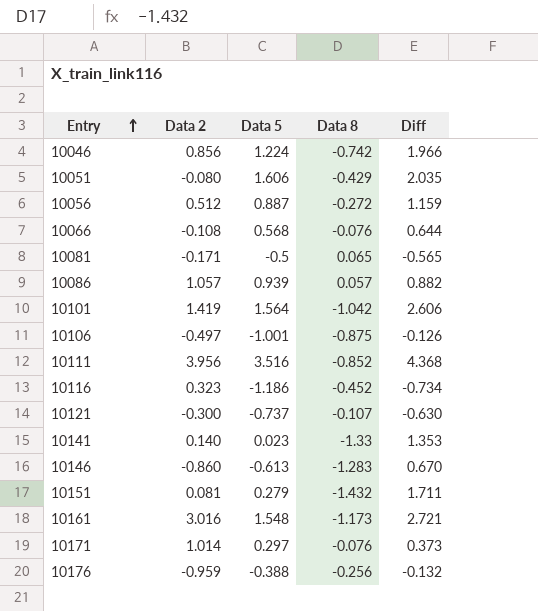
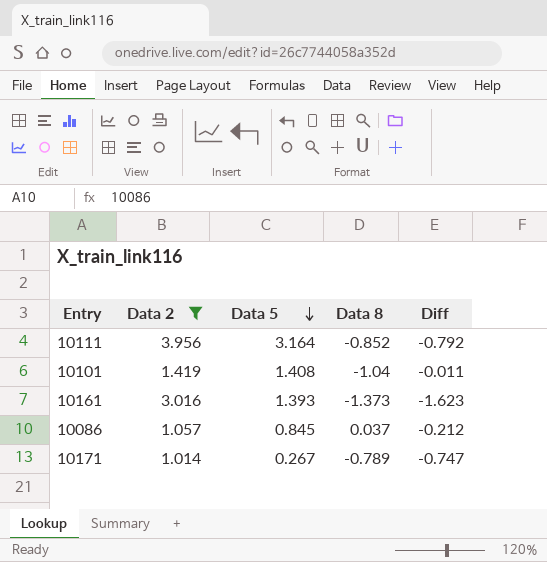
filter: none -> Data 2 >= 1.014
row order: Entry ascending -> Data 5 descending
column Diff | formula: [Data 5] - [Data 8] -> [Data 5] - [Data 2]
10111 | Data 5: 3.516 -> 3.164
10101 | Data 5: 1.564 -> 1.408
10101 | Data 8: -1.042 -> -1.04
10161 | Data 5: 1.548 -> 1.393
10161 | Data 8: -1.173 -> -1.373
10086 | Data 5: 0.939 -> 0.845
10086 | Data 8: 0.057 -> 0.037
10171 | Data 5: 0.297 -> 0.267
10171 | Data 8: -0.076 -> -0.789

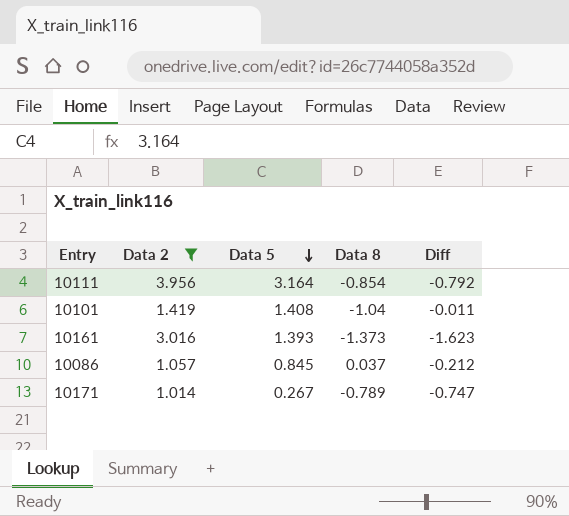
10111 | Data 8: -0.852 -> -0.854

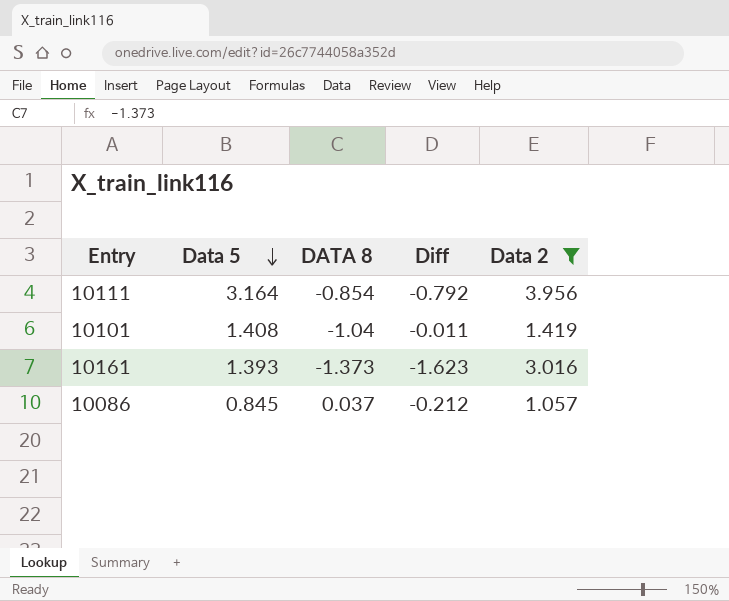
column name: Data 8 -> DATA 8
column Data 2 | position: 2 -> 5
row 10171: 1.014 | 0.267 | -0.789 | -0.747 -> none

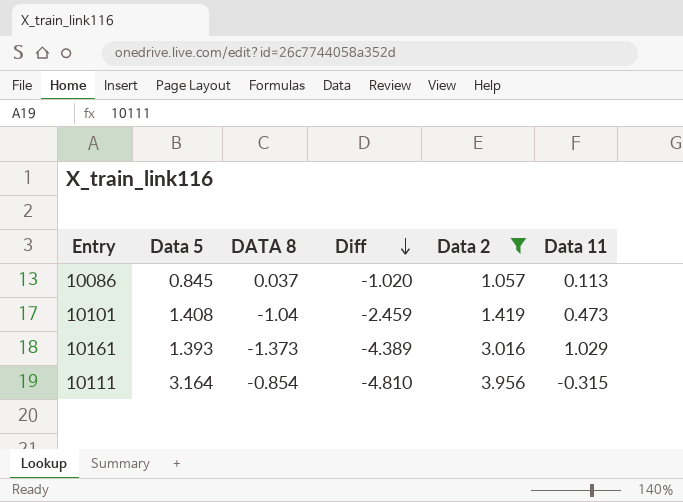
row order: Data 5 descending -> Diff descending
column Diff | formula: [Data 5] - [Data 2] -> [DATA 8] - [Data 2]
column Data 11 | position: none -> 6

